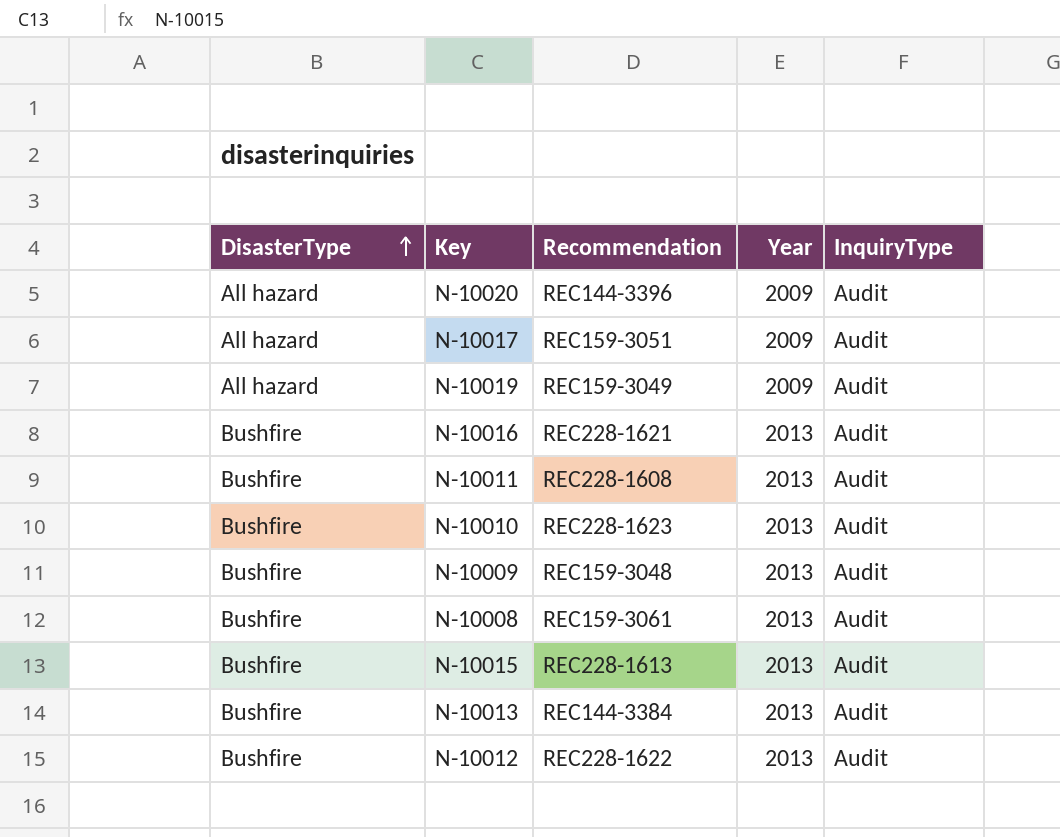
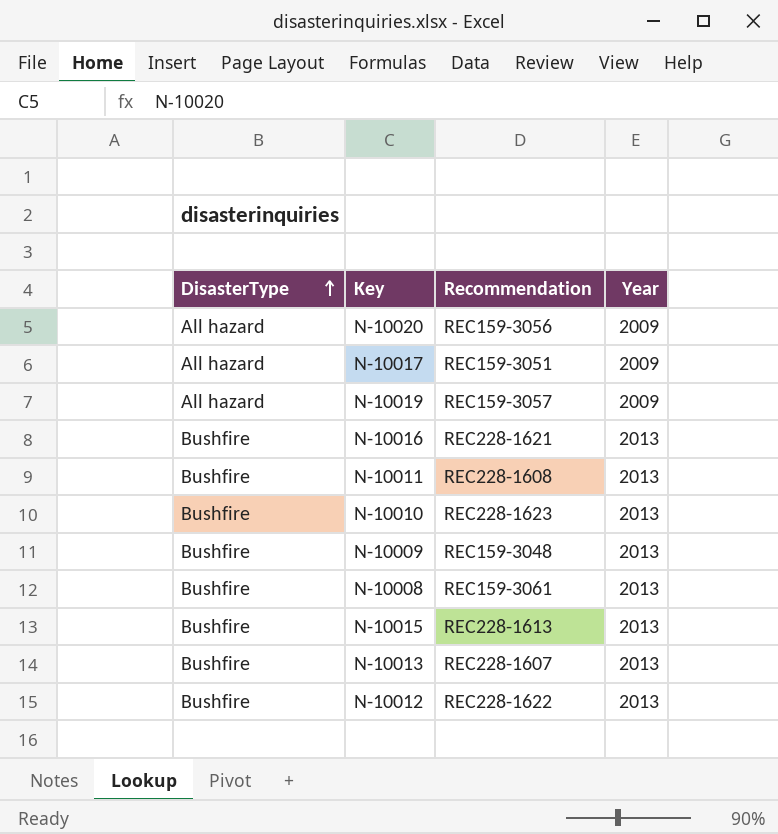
column InquiryType | position: 5 -> none
N-10020 | Recommendation: REC144-3396 -> REC159-3056
N-10019 | Recommendation: REC159-3049 -> REC159-3057
N-10013 | Recommendation: REC144-3384 -> REC228-1607

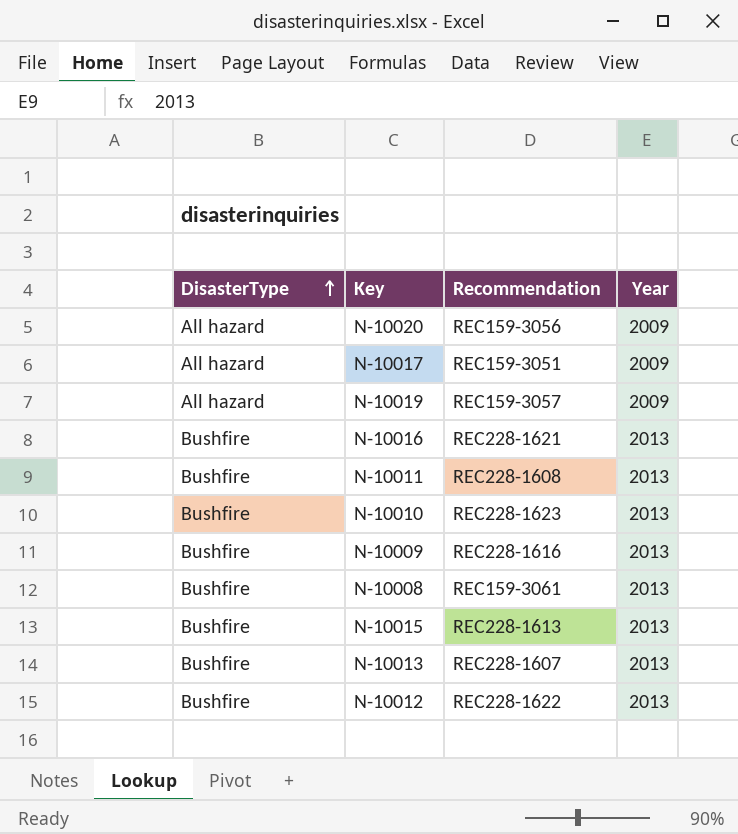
N-10009 | Recommendation: REC159-3048 -> REC228-1616

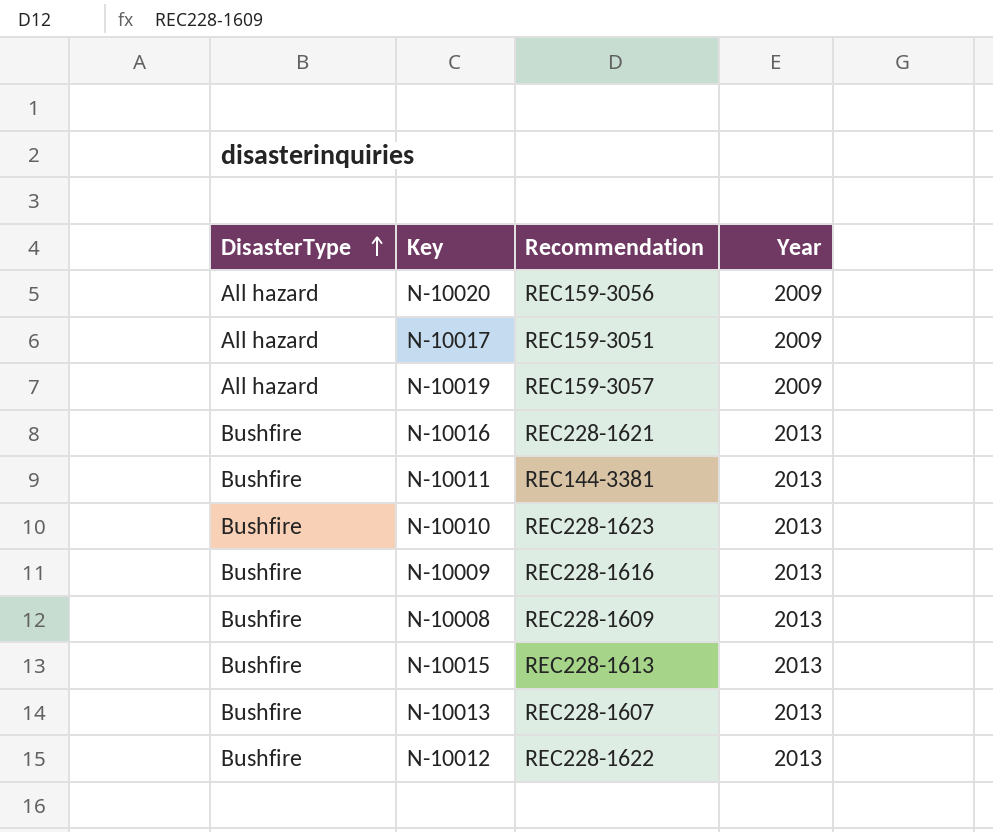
N-10011 | Recommendation: REC228-1608 -> REC144-3381
N-10008 | Recommendation: REC159-3061 -> REC228-1609

